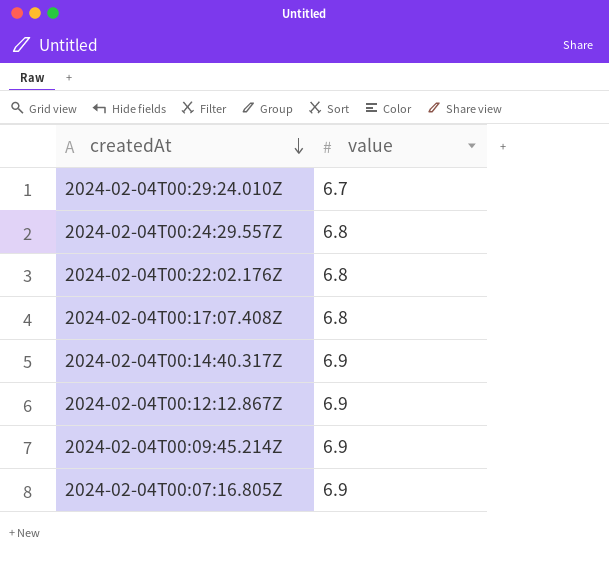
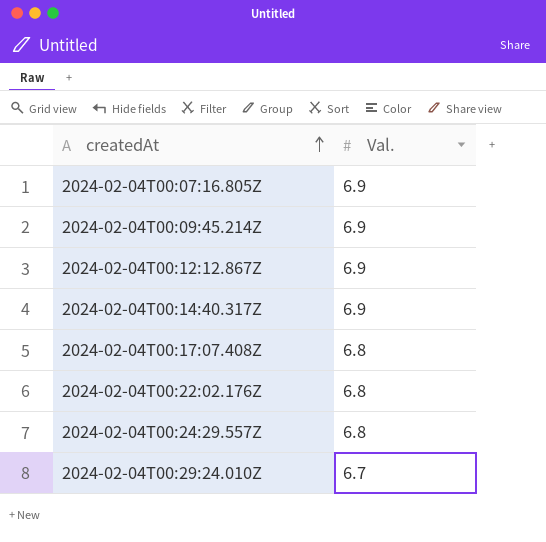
row order: createdAt descending -> createdAt ascending
column name: value -> Val.

